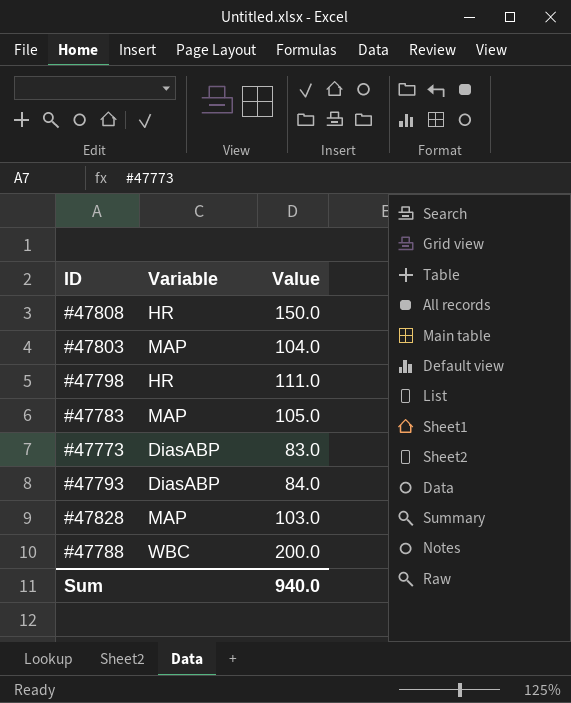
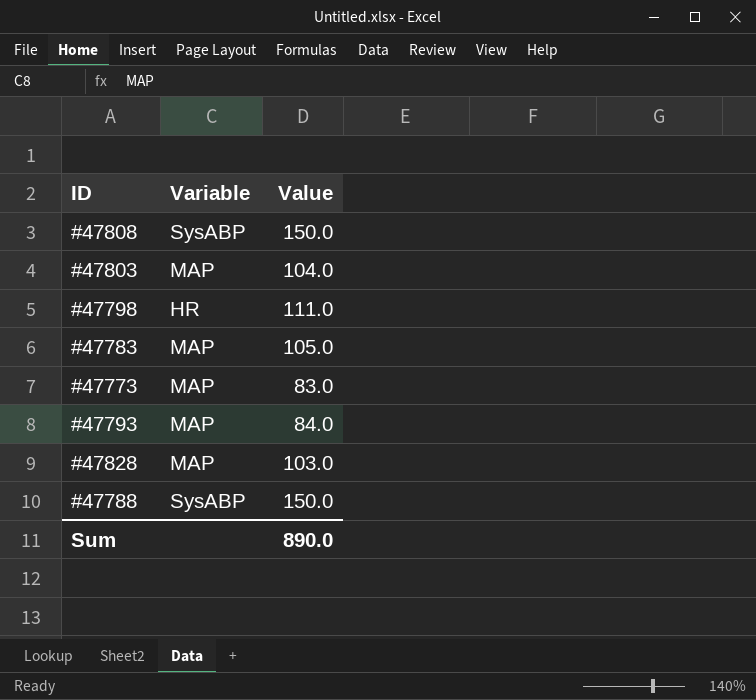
#47808 | Variable: HR -> SysABP
#47773 | Variable: DiasABP -> MAP
#47793 | Variable: DiasABP -> MAP
#47788 | Variable: WBC -> SysABP
#47788 | Value: 200.0 -> 150.0
Sum | Value: 940.0 -> 890.0

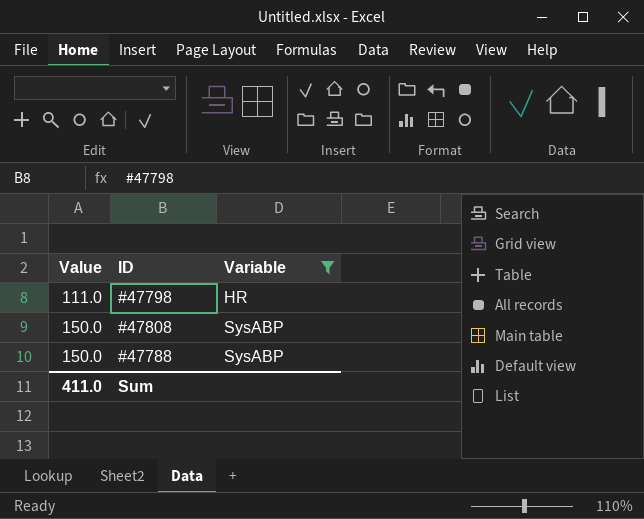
filter: none -> Variable != MAP
row order: none -> Value ascending
column Value | position: 3 -> 1
Sum | Value: 890.0 -> 411.0

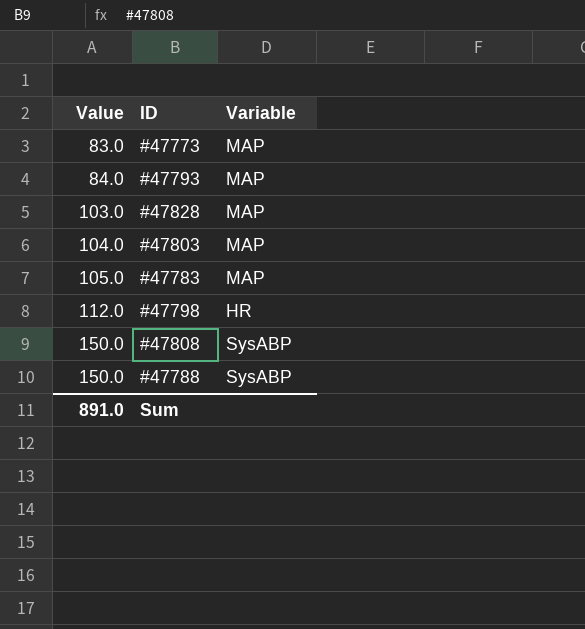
filter: Variable != MAP -> none
#47798 | Value: 111.0 -> 112.0
Sum | Value: 411.0 -> 891.0

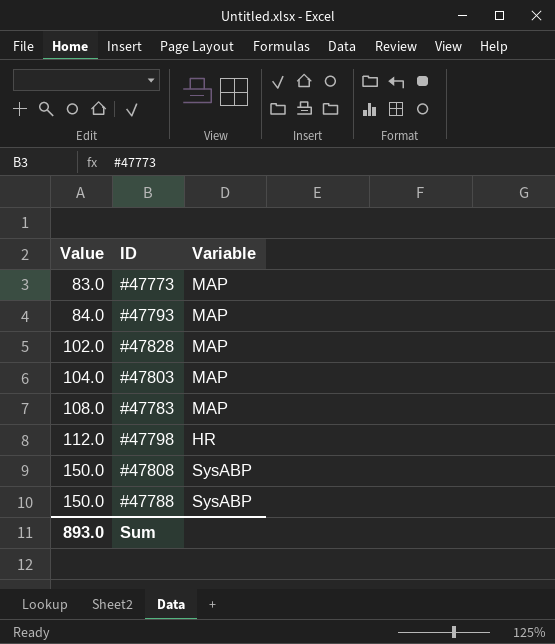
#47828 | Value: 103.0 -> 102.0
#47783 | Value: 105.0 -> 108.0
Sum | Value: 891.0 -> 893.0

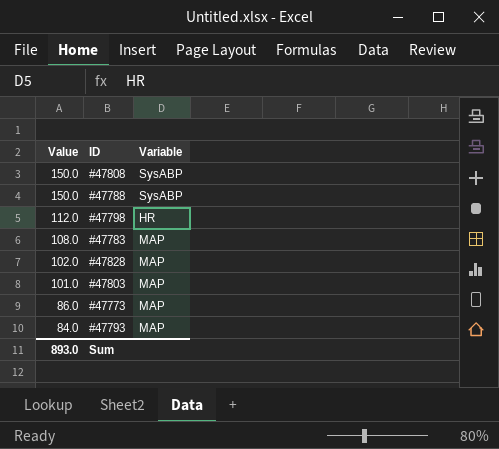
row order: Value ascending -> Value descending
#47803 | Value: 104.0 -> 101.0
#47773 | Value: 83.0 -> 86.0

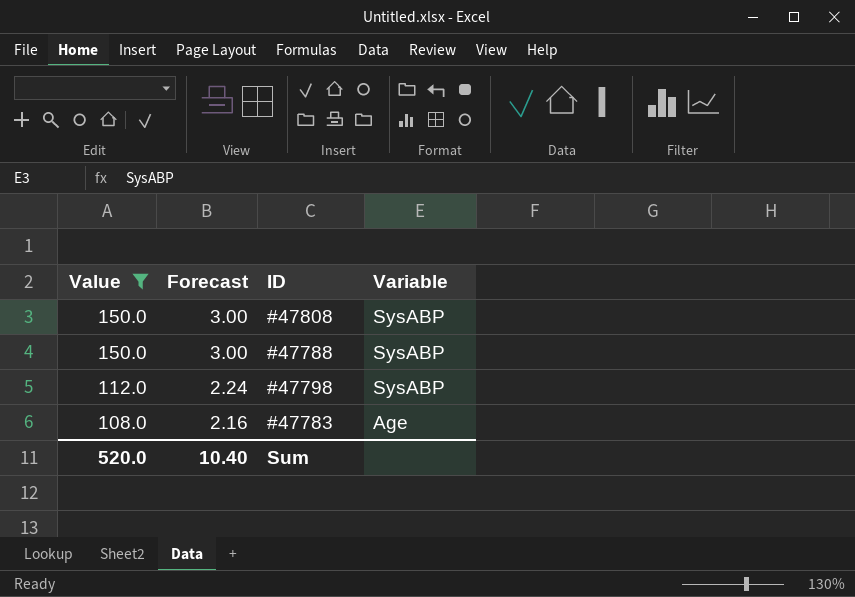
filter: none -> Value >= 108.0
column Forecast | formula: none -> [Value] * 0.02
#47798 | Variable: HR -> SysABP
#47783 | Variable: MAP -> Age
Sum | Value: 893.0 -> 520.0

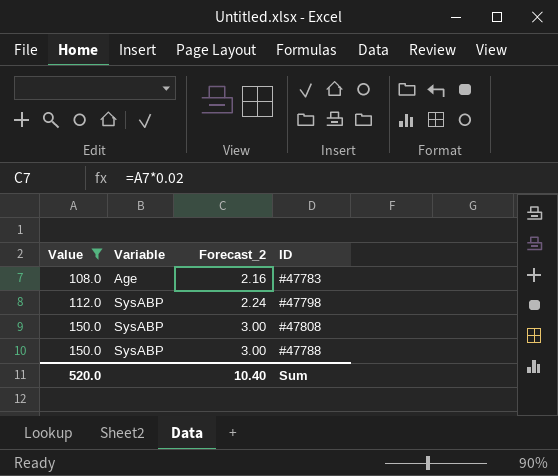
row order: Value descending -> Value ascending
column Variable | position: 4 -> 2
column name: Forecast -> Forecast_2

